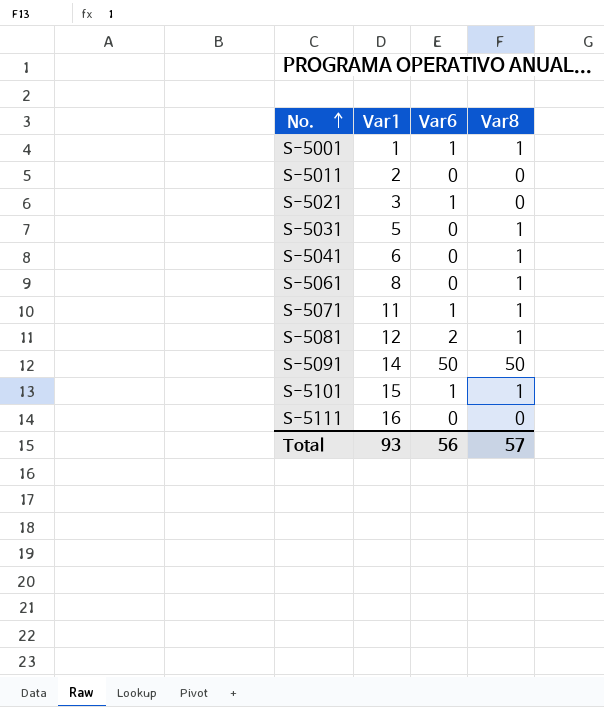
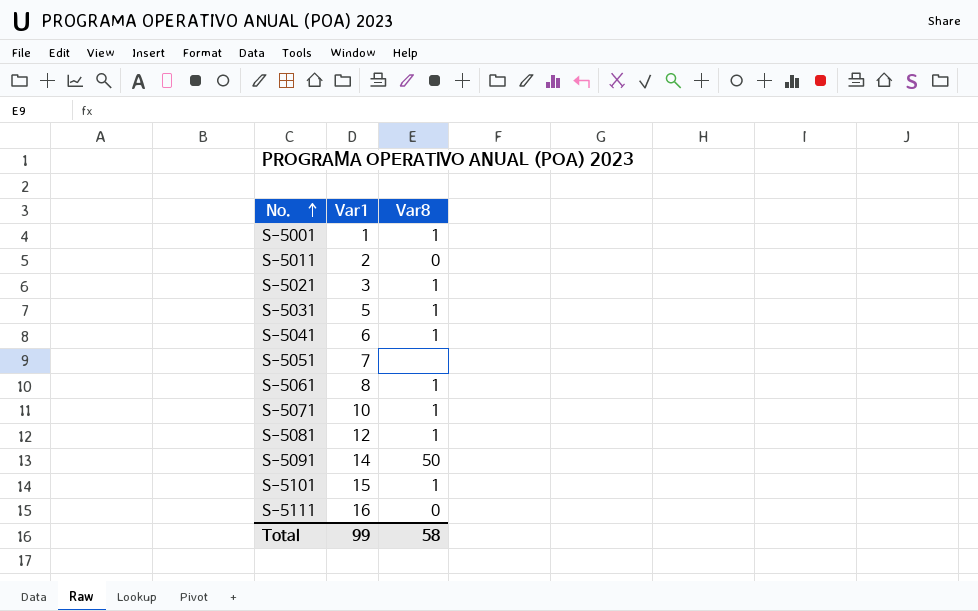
column Var6 | position: 3 -> none
S-5021 | Var8: 0 -> 1
row S-5051: none -> 7 | none
S-5071 | Var1: 11 -> 10
Total | Var1: 93 -> 99
Total | Var8: 57 -> 58

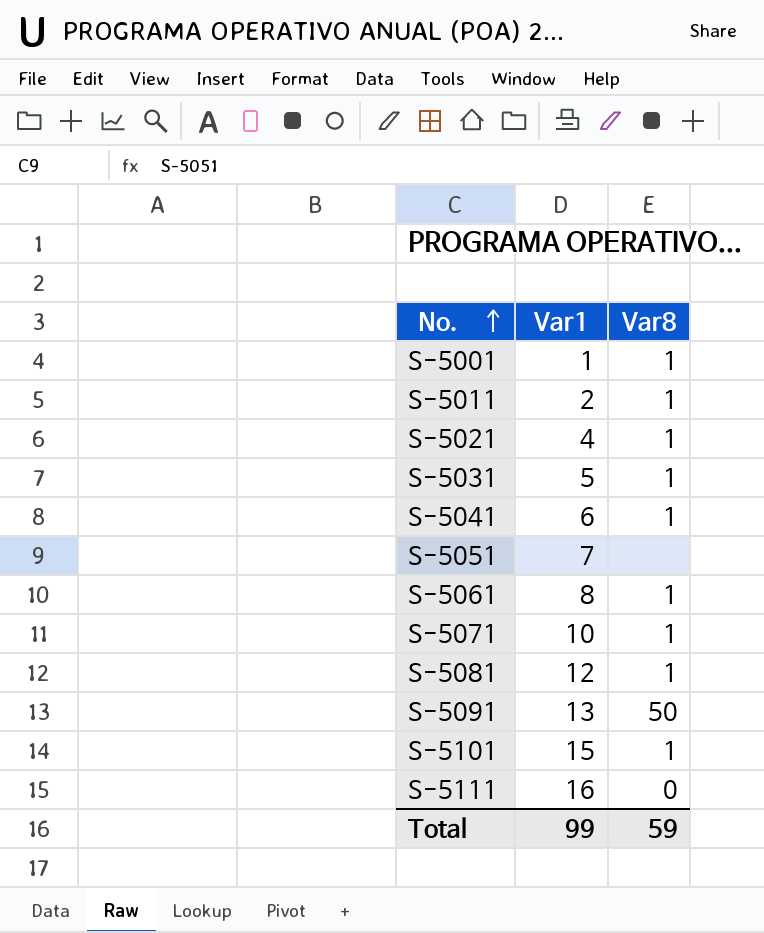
S-5011 | Var8: 0 -> 1
S-5021 | Var1: 3 -> 4
S-5091 | Var1: 14 -> 13
Total | Var8: 58 -> 59

